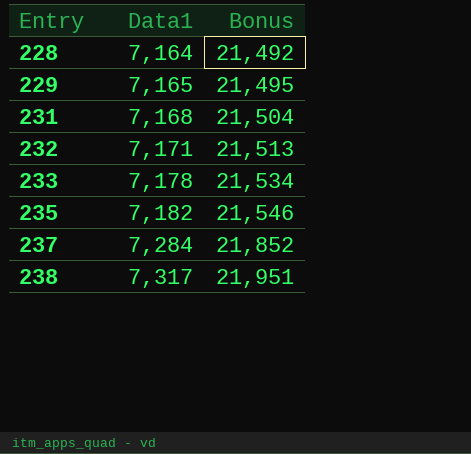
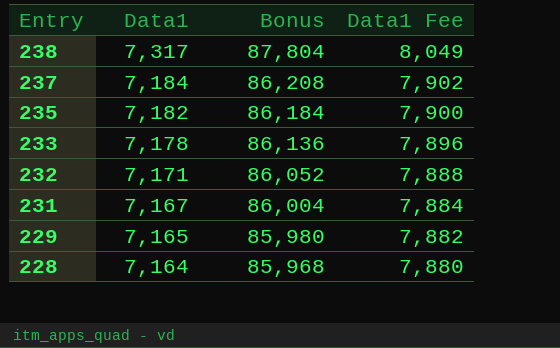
row order: Entry ascending -> Entry descending
column Bonus | formula: [Data1] * 3 -> [Data1] * 12
column Data1 Fee | formula: none -> [Data1] * 1.1
237 | Data1: 7,284 -> 7,184
231 | Data1: 7,168 -> 7,167

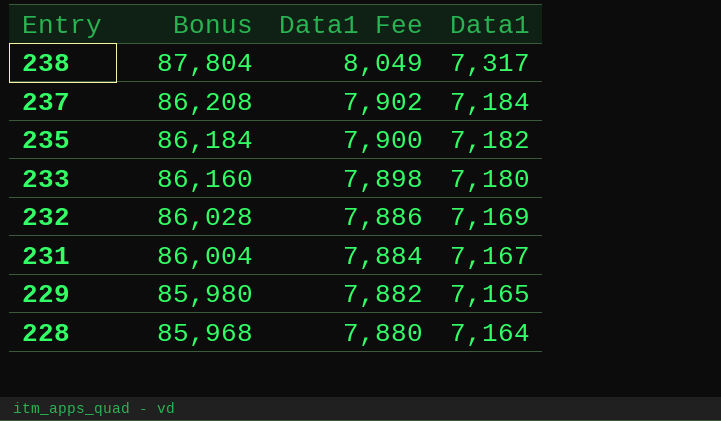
column Data1 | position: 2 -> 4
233 | Bonus: 86,136 -> 86,160
233 | Data1 Fee: 7,896 -> 7,898
233 | Data1: 7,178 -> 7,180
232 | Bonus: 86,052 -> 86,028
232 | Data1 Fee: 7,888 -> 7,886
232 | Data1: 7,171 -> 7,169

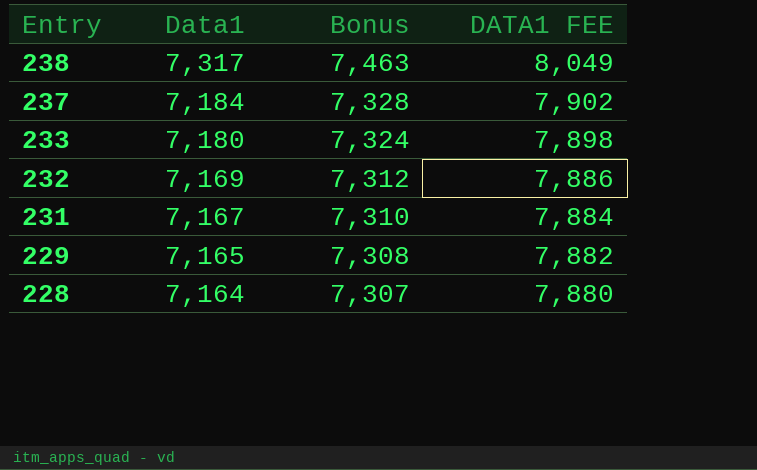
column Data1 | position: 4 -> 2
column Bonus | formula: [Data1] * 12 -> [Data1] * 1.02
column name: Data1 Fee -> DATA1 FEE
row 235: 86,184 | 7,900 | 7,182 -> none

